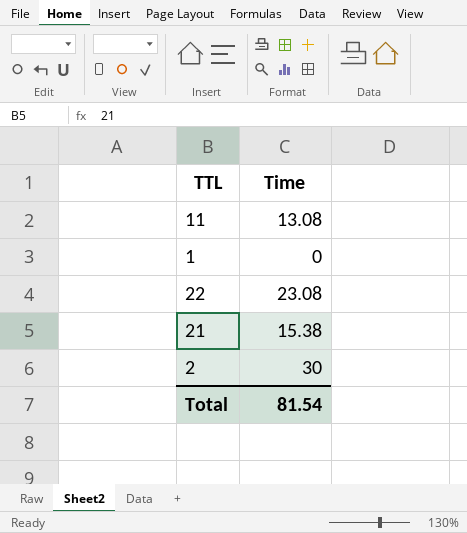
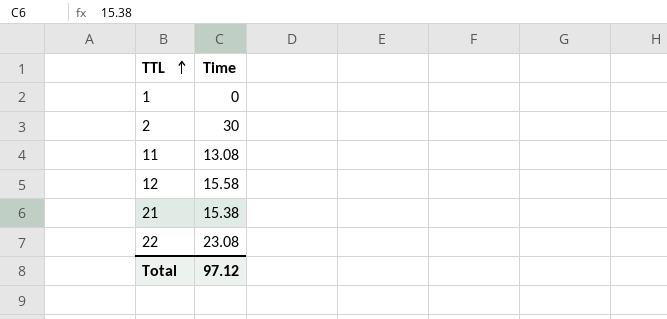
row order: none -> TTL ascending
row 12: none -> 15.58
Total | Time: 81.54 -> 97.12

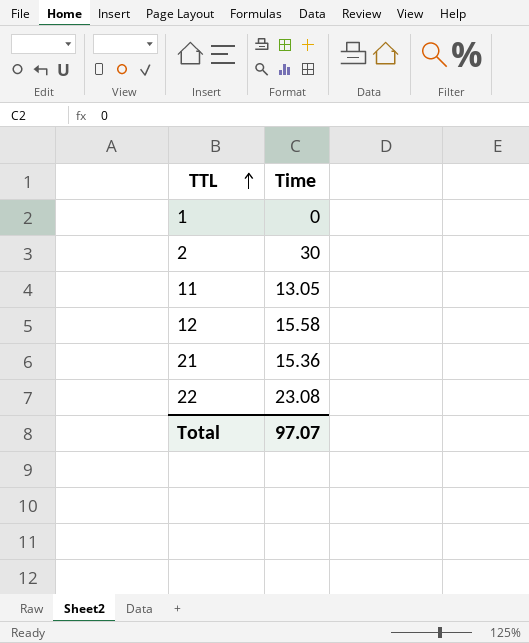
11 | Time: 13.08 -> 13.05
21 | Time: 15.38 -> 15.36
Total | Time: 97.12 -> 97.07

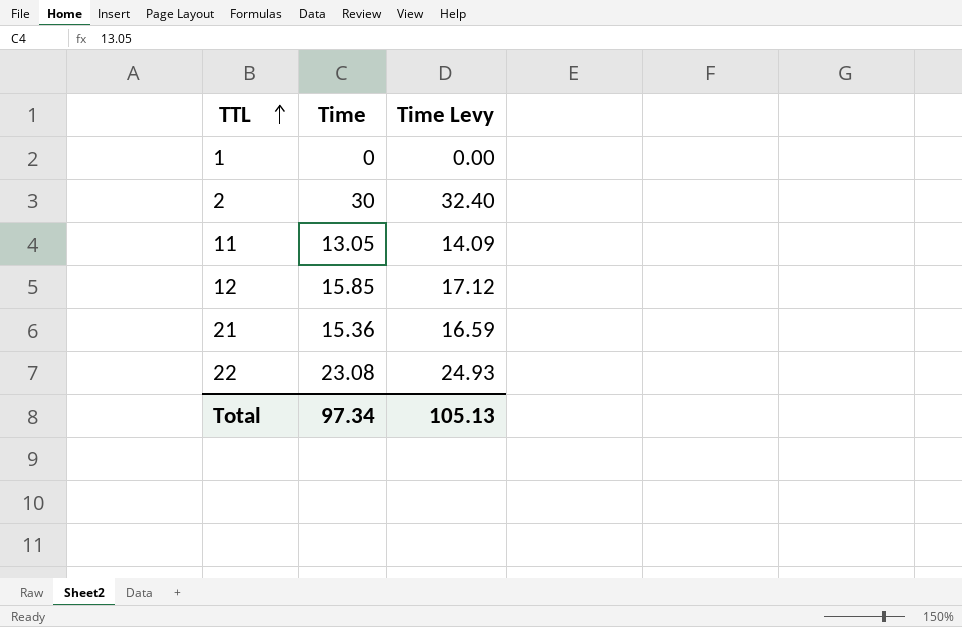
column Time Levy | formula: none -> [Time] * 1.08
12 | Time: 15.58 -> 15.85
Total | Time: 97.07 -> 97.34

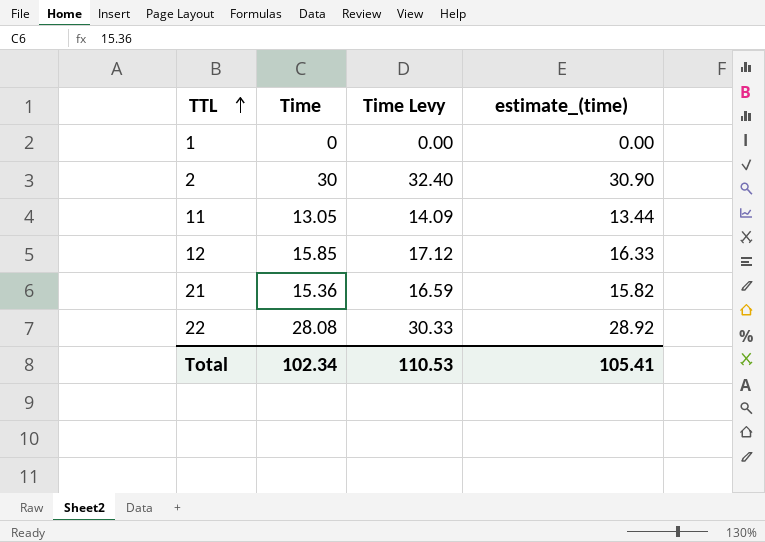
column estimate_(time) | formula: none -> [Time] * 1.03
22 | Time: 23.08 -> 28.08
22 | Time Levy: 24.93 -> 30.33
Total | Time: 97.34 -> 102.34
Total | Time Levy: 105.13 -> 110.53

